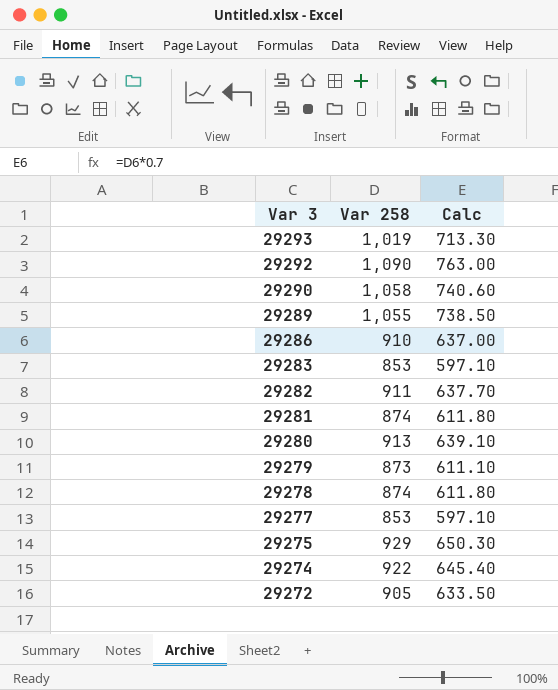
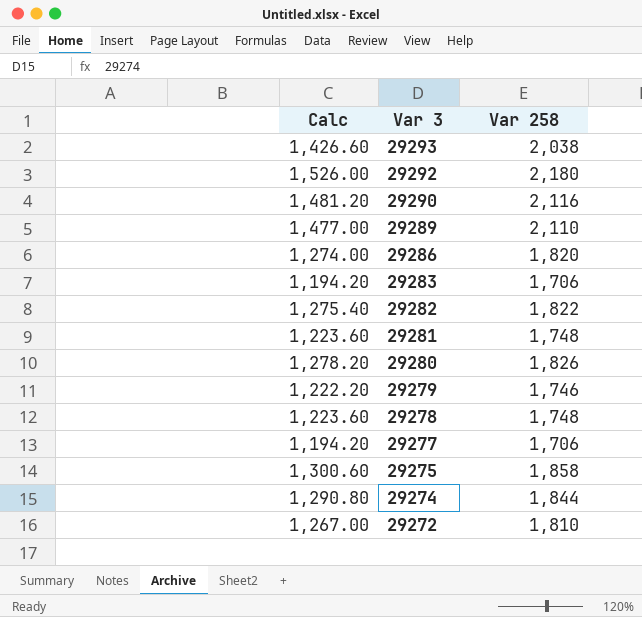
column Calc | position: 3 -> 1
29293 | Calc: 713.30 -> 1,426.60
29293 | Var 258: 1,019 -> 2,038
29292 | Calc: 763.00 -> 1,526.00
29292 | Var 258: 1,090 -> 2,180
29290 | Calc: 740.60 -> 1,481.20
29290 | Var 258: 1,058 -> 2,116
29289 | Calc: 738.50 -> 1,477.00
29289 | Var 258: 1,055 -> 2,110
29286 | Calc: 637.00 -> 1,274.00
29286 | Var 258: 910 -> 1,820
29283 | Calc: 597.10 -> 1,194.20
29283 | Var 258: 853 -> 1,706
29282 | Calc: 637.70 -> 1,275.40
29282 | Var 258: 911 -> 1,822
29281 | Calc: 611.80 -> 1,223.60
29281 | Var 258: 874 -> 1,748
29280 | Calc: 639.10 -> 1,278.20
29280 | Var 258: 913 -> 1,826
29279 | Calc: 611.10 -> 1,222.20
29279 | Var 258: 873 -> 1,746
29278 | Calc: 611.80 -> 1,223.60
29278 | Var 258: 874 -> 1,748
29277 | Calc: 597.10 -> 1,194.20
29277 | Var 258: 853 -> 1,706
29275 | Calc: 650.30 -> 1,300.60
29275 | Var 258: 929 -> 1,858
29274 | Calc: 645.40 -> 1,290.80
29274 | Var 258: 922 -> 1,844
29272 | Calc: 633.50 -> 1,267.00
29272 | Var 258: 905 -> 1,810

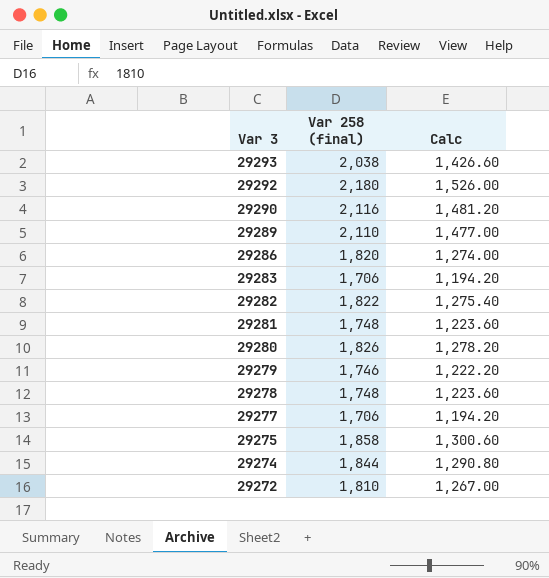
column name: Var 258 -> Var 258 (final)
column Calc | position: 1 -> 3

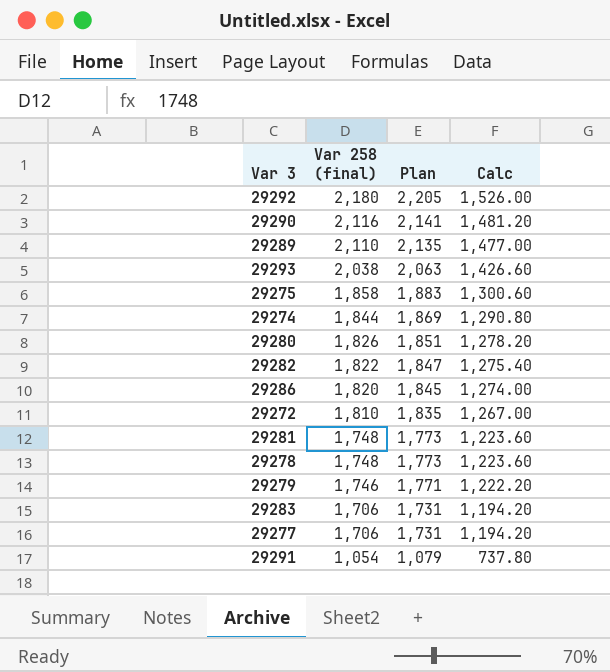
row order: Var 3 descending -> Var 258 (final) descending
column Plan | formula: none -> [Var 258 (final)] + 25
row 29291: none -> 1,054 | 1,079 | 737.80

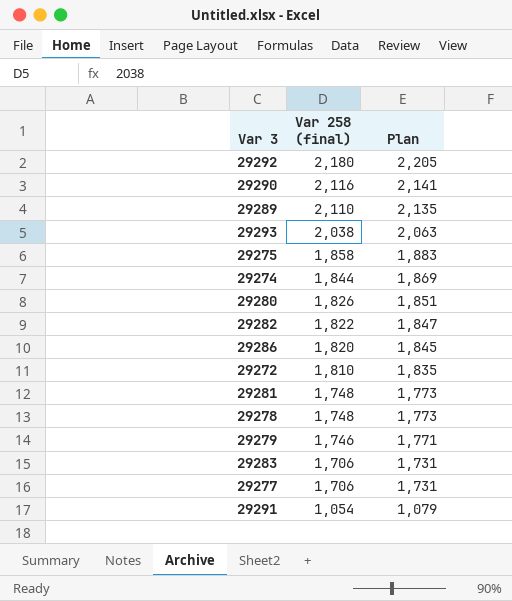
column Calc | formula: [Var 258 (final)] * 0.7 -> none

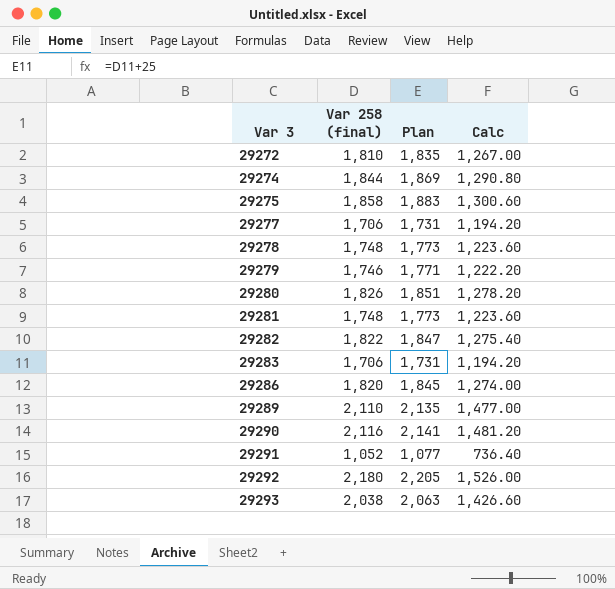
row order: Var 258 (final) descending -> Var 3 ascending
column Calc | formula: none -> [Var 258 (final)] * 0.7
29291 | Var 258 (final): 1,054 -> 1,052
29291 | Plan: 1,079 -> 1,077

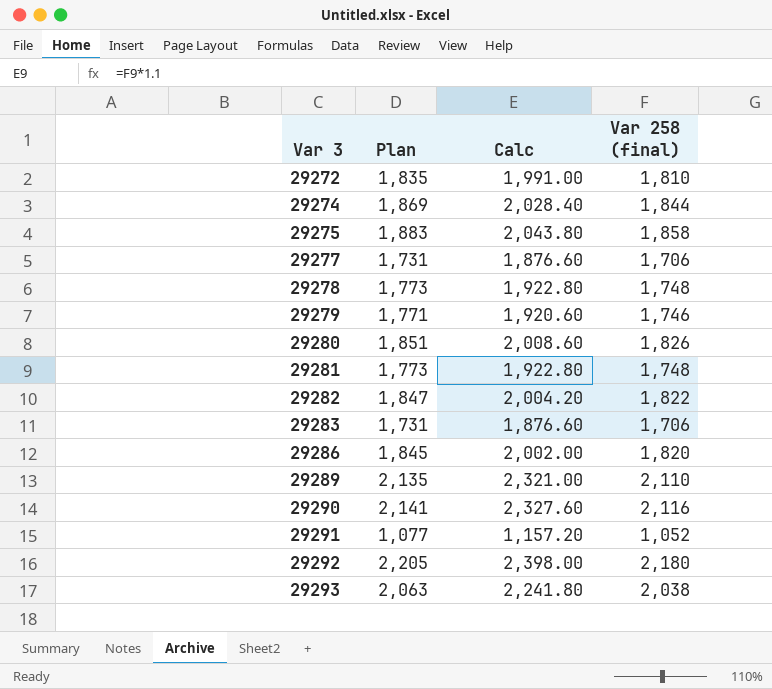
column Calc | formula: [Var 258 (final)] * 0.7 -> [Var 258 (final)] * 1.1
column Var 258 (final) | position: 2 -> 4

